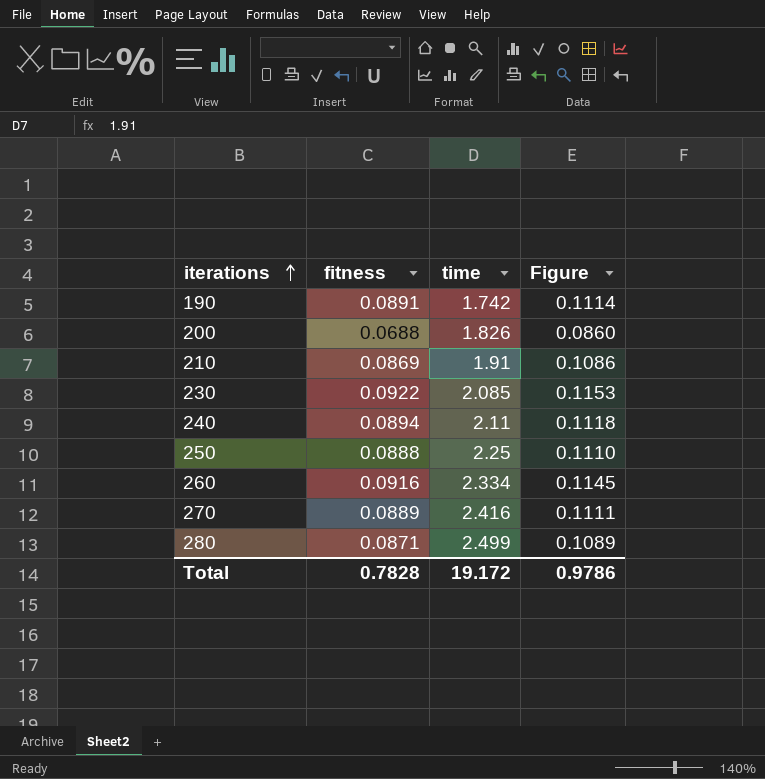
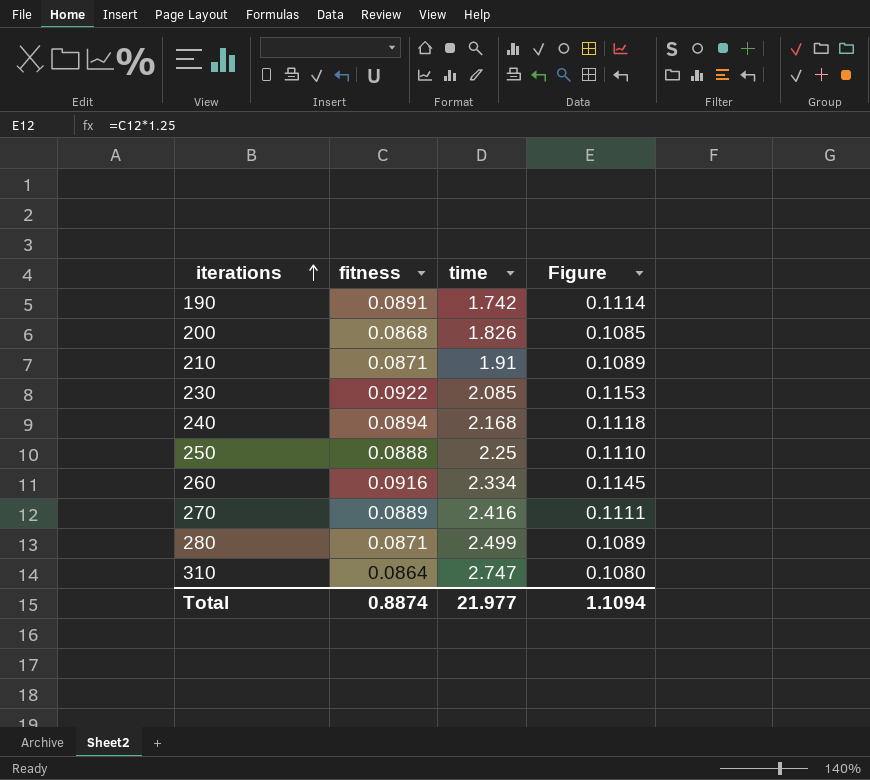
200 | fitness: 0.0688 -> 0.0868
200 | Figure: 0.0860 -> 0.1085
210 | fitness: 0.0869 -> 0.0871
210 | Figure: 0.1086 -> 0.1089
240 | time: 2.11 -> 2.168
row 310: none -> 0.0864 | 2.747 | 0.1080
Total | fitness: 0.7828 -> 0.8874
Total | time: 19.172 -> 21.977
Total | Figure: 0.9786 -> 1.1094

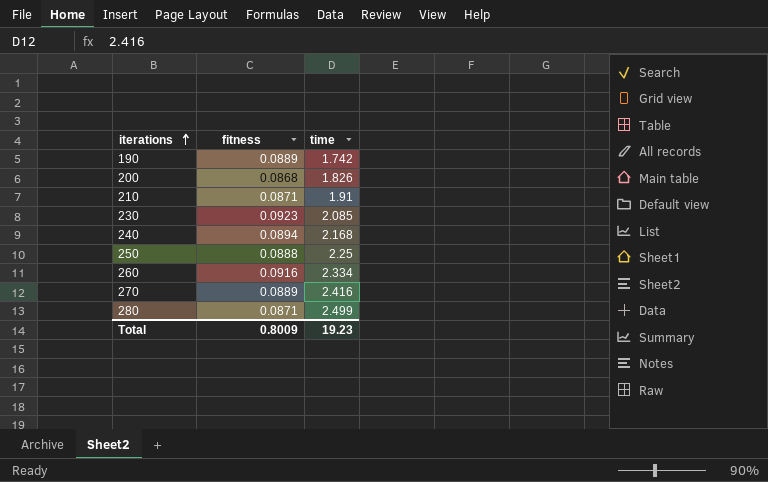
column Figure | formula: [fitness] * 1.25 -> none
row 310: 0.0864 | 2.747 | 0.1080 -> none
190 | fitness: 0.0891 -> 0.0889
230 | fitness: 0.0922 -> 0.0923
Total | fitness: 0.8874 -> 0.8009
Total | time: 21.977 -> 19.23

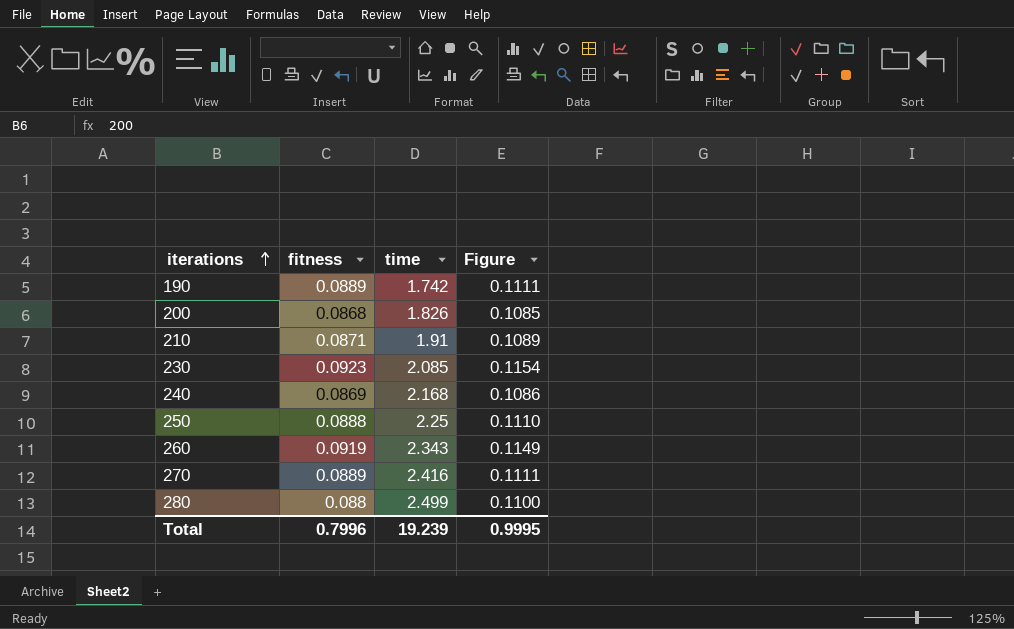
column Figure | formula: none -> [fitness] * 1.25
240 | fitness: 0.0894 -> 0.0869
260 | fitness: 0.0916 -> 0.0919
260 | time: 2.334 -> 2.343
280 | fitness: 0.0871 -> 0.088
Total | fitness: 0.8009 -> 0.7996
Total | time: 19.23 -> 19.239

